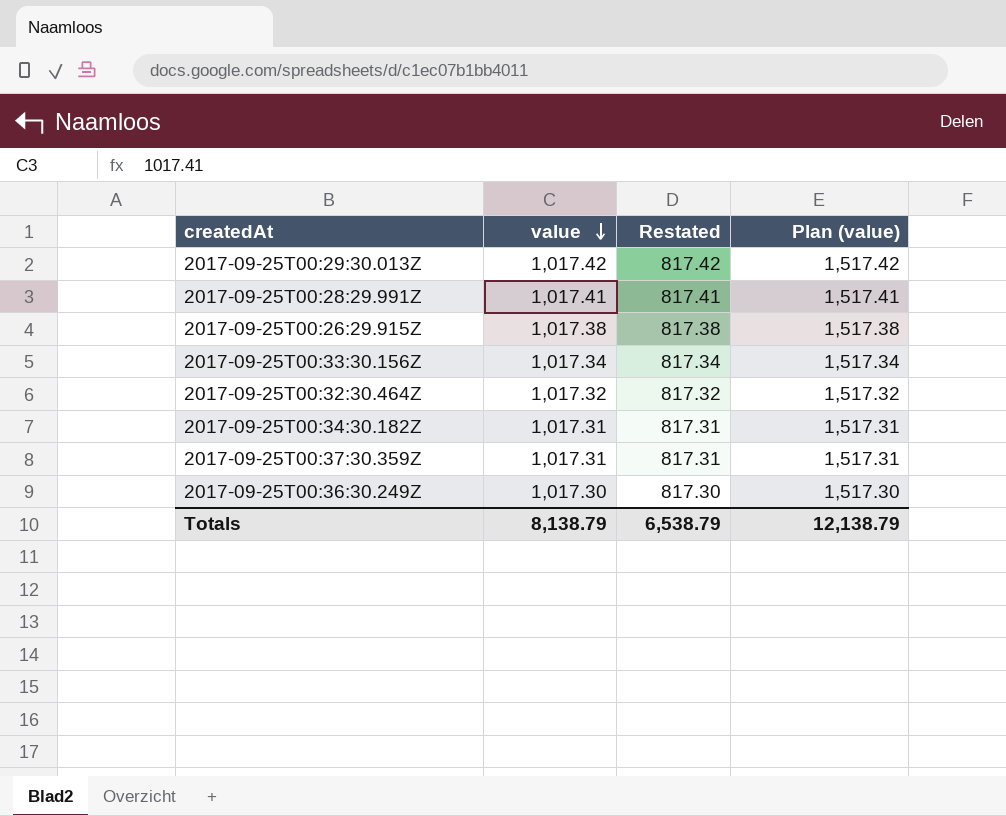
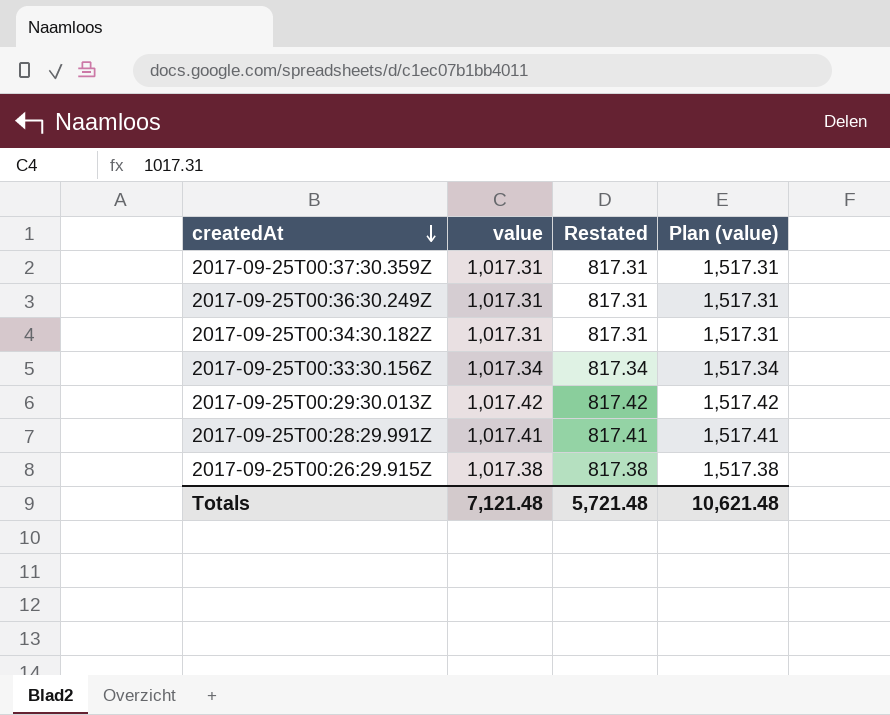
row order: value descending -> createdAt descending
row 2017-09-25T00:32:30.464Z: 1,017.32 | 817.32 | 1,517.32 -> none
2017-09-25T00:36:30.249Z | value: 1,017.30 -> 1,017.31
2017-09-25T00:36:30.249Z | Restated: 817.30 -> 817.31
2017-09-25T00:36:30.249Z | Plan (value): 1,517.30 -> 1,517.31
Totals | value: 8,138.79 -> 7,121.48
Totals | Restated: 6,538.79 -> 5,721.48
Totals | Plan (value): 12,138.79 -> 10,621.48

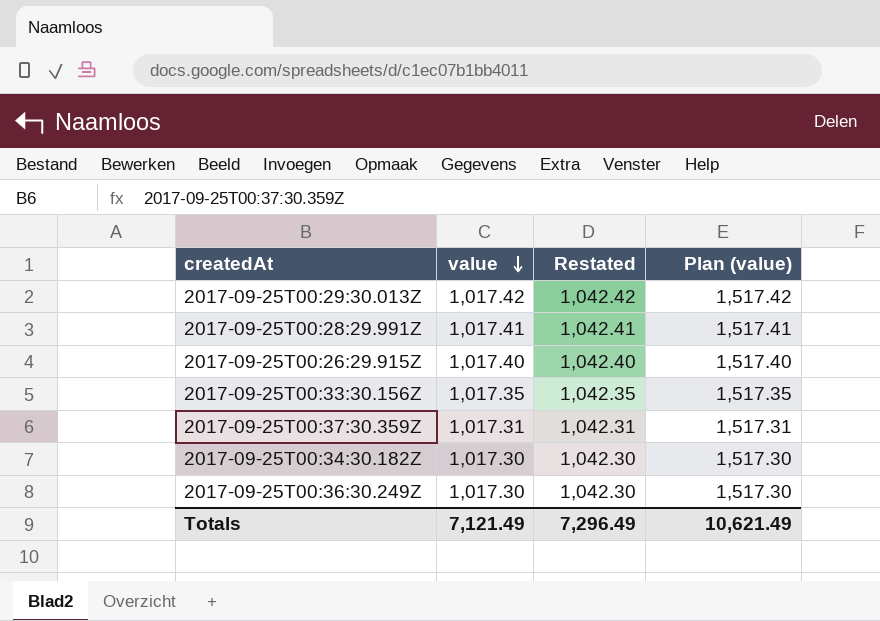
row order: createdAt descending -> value descending
column Restated | formula: [value] - 200 -> [value] + 25
2017-09-25T00:26:29.915Z | value: 1,017.38 -> 1,017.40
2017-09-25T00:26:29.915Z | Plan (value): 1,517.38 -> 1,517.40
2017-09-25T00:33:30.156Z | value: 1,017.34 -> 1,017.35
2017-09-25T00:33:30.156Z | Plan (value): 1,517.34 -> 1,517.35
2017-09-25T00:34:30.182Z | value: 1,017.31 -> 1,017.30
2017-09-25T00:34:30.182Z | Plan (value): 1,517.31 -> 1,517.30
2017-09-25T00:36:30.249Z | value: 1,017.31 -> 1,017.30
2017-09-25T00:36:30.249Z | Plan (value): 1,517.31 -> 1,517.30
Totals | value: 7,121.48 -> 7,121.49
Totals | Restated: 5,721.48 -> 7,296.49
Totals | Plan (value): 10,621.48 -> 10,621.49

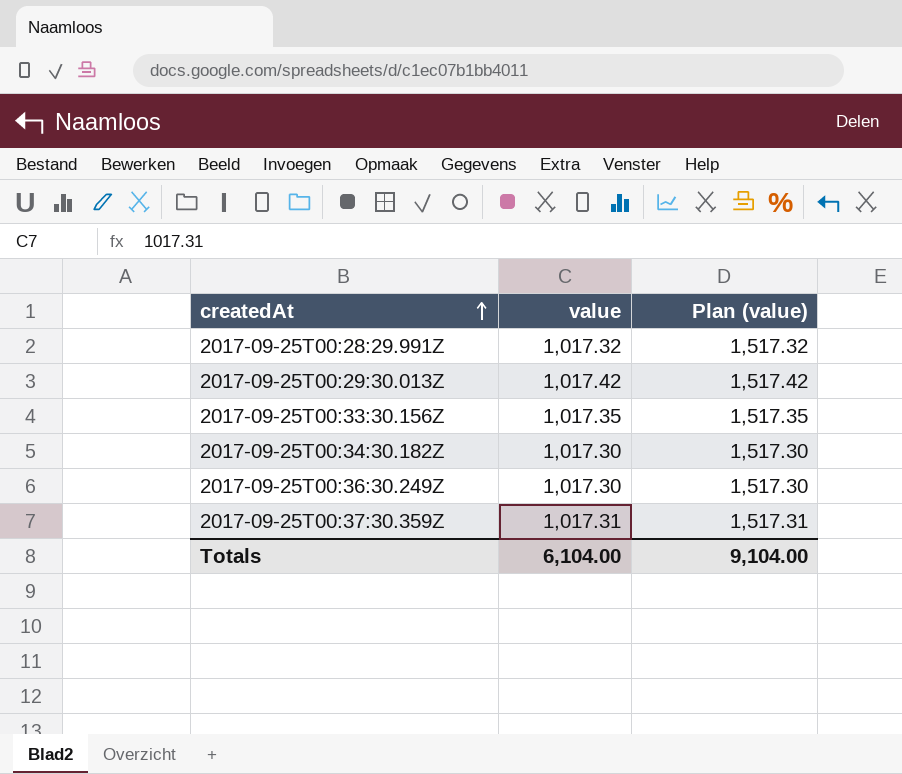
row order: value descending -> createdAt ascending
column Restated | formula: [value] + 25 -> none
row 2017-09-25T00:26:29.915Z: 1,017.40 | 1,042.40 | 1,517.40 -> none
2017-09-25T00:28:29.991Z | value: 1,017.41 -> 1,017.32
2017-09-25T00:28:29.991Z | Plan (value): 1,517.41 -> 1,517.32
Totals | value: 7,121.49 -> 6,104.00
Totals | Plan (value): 10,621.49 -> 9,104.00

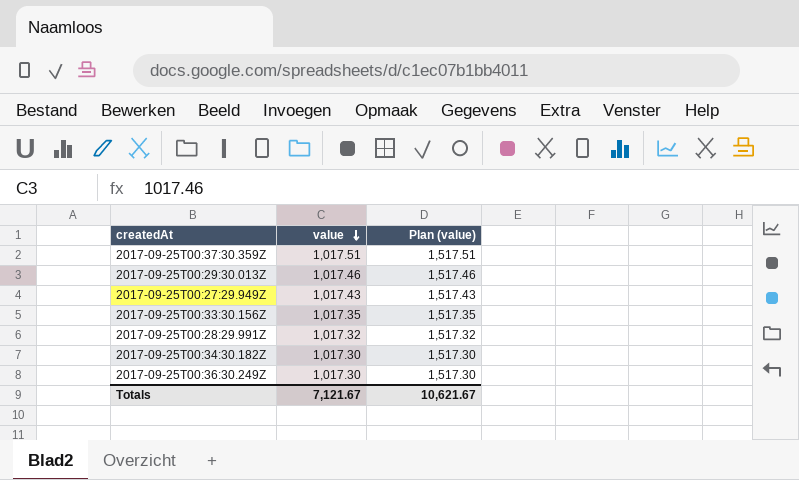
row order: createdAt ascending -> value descending
2017-09-25T00:37:30.359Z | value: 1,017.31 -> 1,017.51
2017-09-25T00:37:30.359Z | Plan (value): 1,517.31 -> 1,517.51
2017-09-25T00:29:30.013Z | value: 1,017.42 -> 1,017.46
2017-09-25T00:29:30.013Z | Plan (value): 1,517.42 -> 1,517.46
row 2017-09-25T00:27:29.949Z: none -> 1,017.43 | 1,517.43
Totals | value: 6,104.00 -> 7,121.67
Totals | Plan (value): 9,104.00 -> 10,621.67

